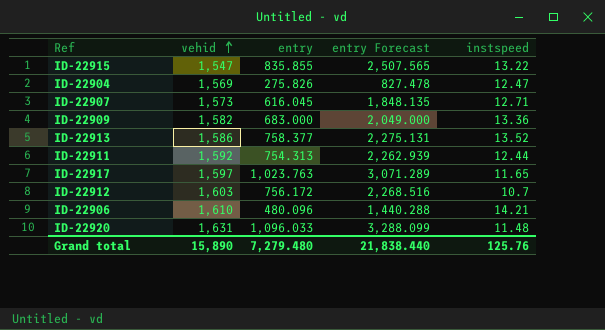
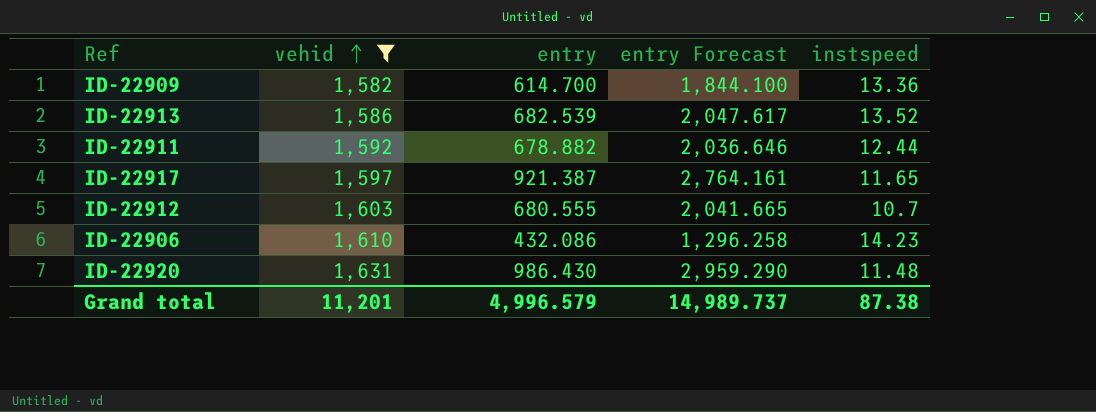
filter: none -> vehid >= 1,582
ID-22909 | entry: 683.000 -> 614.700
ID-22909 | entry Forecast: 2,049.000 -> 1,844.100
ID-22913 | entry: 758.377 -> 682.539
ID-22913 | entry Forecast: 2,275.131 -> 2,047.617
ID-22911 | entry: 754.313 -> 678.882
ID-22911 | entry Forecast: 2,262.939 -> 2,036.646
ID-22917 | entry: 1,023.763 -> 921.387
ID-22917 | entry Forecast: 3,071.289 -> 2,764.161
ID-22912 | entry: 756.172 -> 680.555
ID-22912 | entry Forecast: 2,268.516 -> 2,041.665
ID-22906 | entry: 480.096 -> 432.086
ID-22906 | entry Forecast: 1,440.288 -> 1,296.258
ID-22906 | instspeed: 14.21 -> 14.23
ID-22920 | entry: 1,096.033 -> 986.430
ID-22920 | entry Forecast: 3,288.099 -> 2,959.290
Grand total | vehid: 15,890 -> 11,201
Grand total | entry: 7,279.480 -> 4,996.579
Grand total | entry Forecast: 21,838.440 -> 14,989.737
Grand total | instspeed: 125.76 -> 87.38

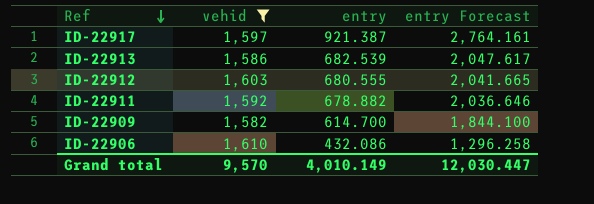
row order: vehid ascending -> Ref descending
column instspeed | position: 5 -> none
row ID-22920: 1,631 | 986.430 | 2,959.290 | 11.48 -> none
Grand total | vehid: 11,201 -> 9,570
Grand total | entry: 4,996.579 -> 4,010.149
Grand total | entry Forecast: 14,989.737 -> 12,030.447

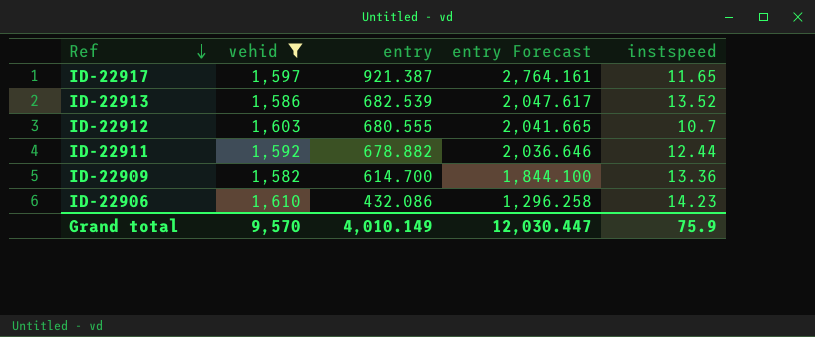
column instspeed | position: none -> 5

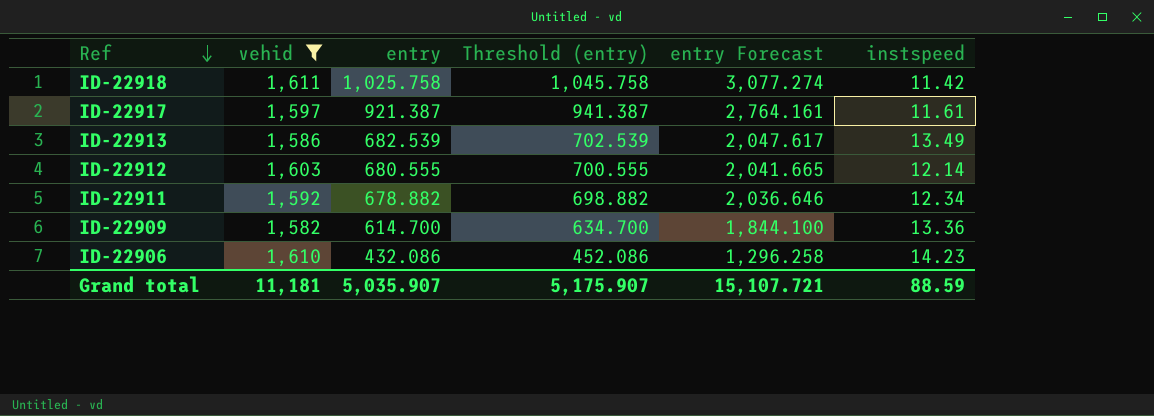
column Threshold (entry) | formula: none -> [entry] + 20
row ID-22918: none -> 1,611 | 1,025.758 | 1,045.758 | 3,077.274 | 11.42
ID-22917 | instspeed: 11.65 -> 11.61
ID-22913 | instspeed: 13.52 -> 13.49
ID-22912 | instspeed: 10.7 -> 12.14
ID-22911 | instspeed: 12.44 -> 12.34
Grand total | vehid: 9,570 -> 11,181
Grand total | entry: 4,010.149 -> 5,035.907
Grand total | entry Forecast: 12,030.447 -> 15,107.721
Grand total | instspeed: 75.9 -> 88.59

